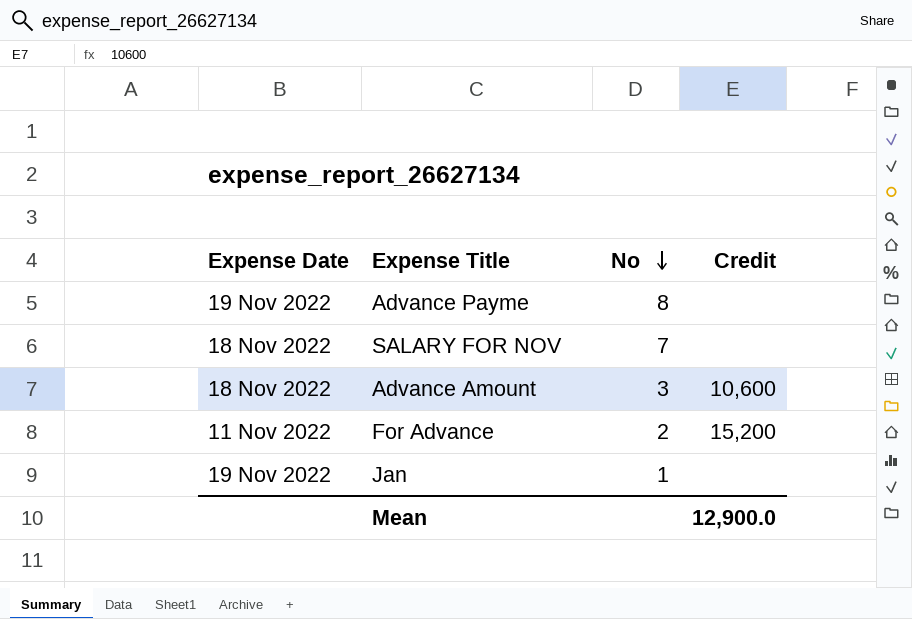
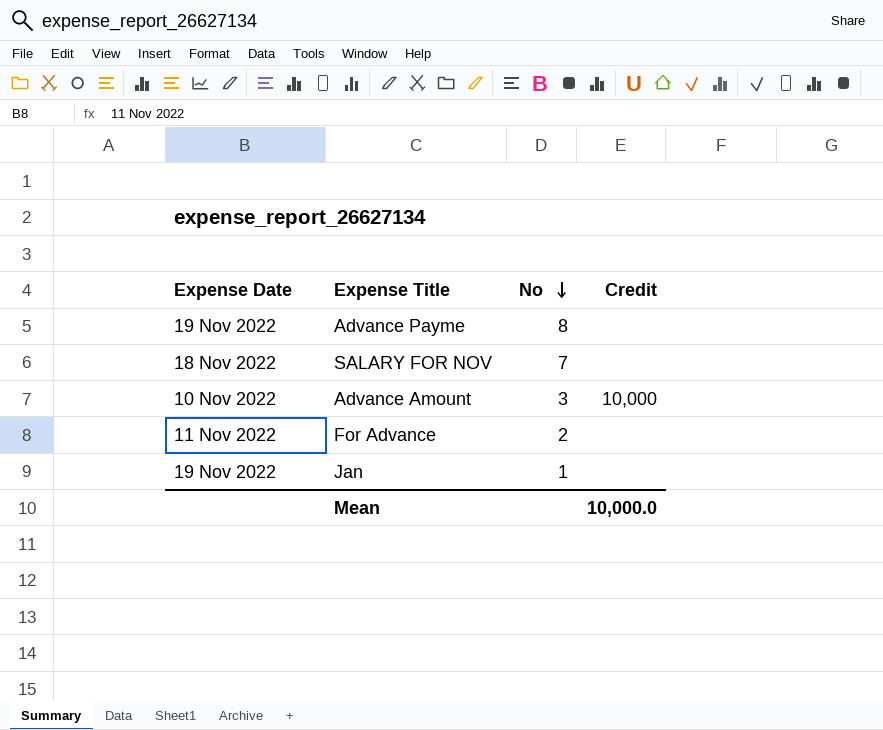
Advance Amount | Expense Date: 18 Nov 2022 -> 10 Nov 2022
Advance Amount | Credit: 10,600 -> 10,000
For Advance | Credit: 15,200 -> none
Mean | Credit: 12,900.0 -> 10,000.0

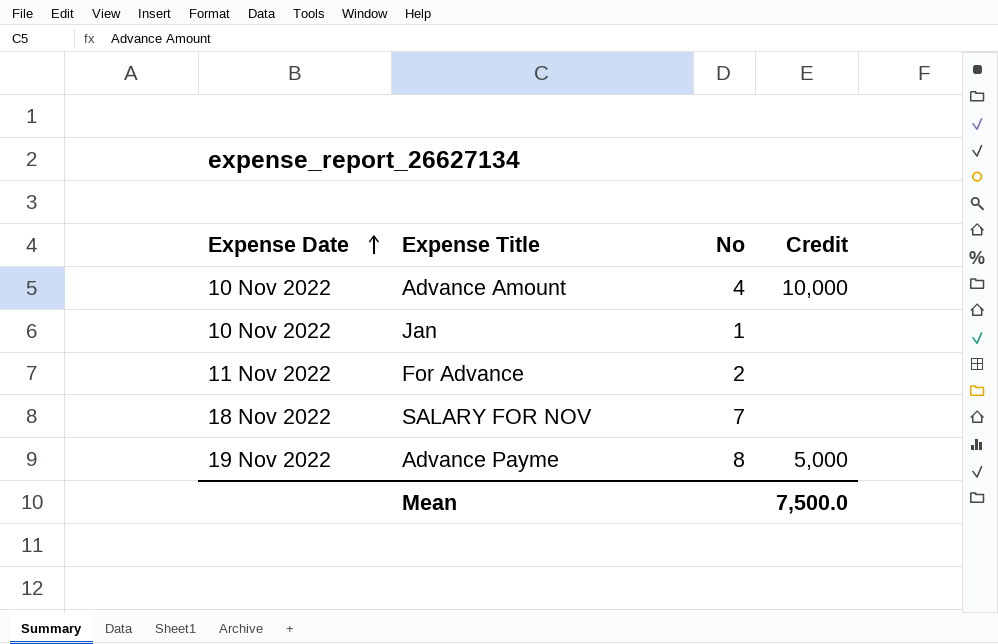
row order: No descending -> Expense Date ascending
Advance Amount | No: 3 -> 4
Jan | Expense Date: 19 Nov 2022 -> 10 Nov 2022
Advance Payme | Credit: none -> 5,000
Mean | Credit: 10,000.0 -> 7,500.0

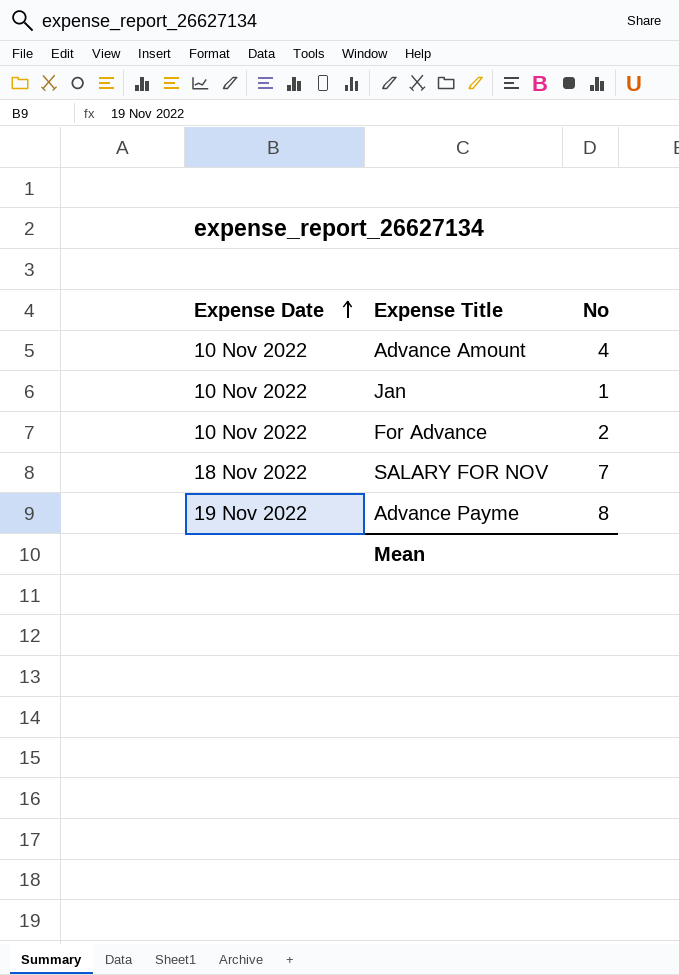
column Credit | position: 4 -> none
For Advance | Expense Date: 11 Nov 2022 -> 10 Nov 2022

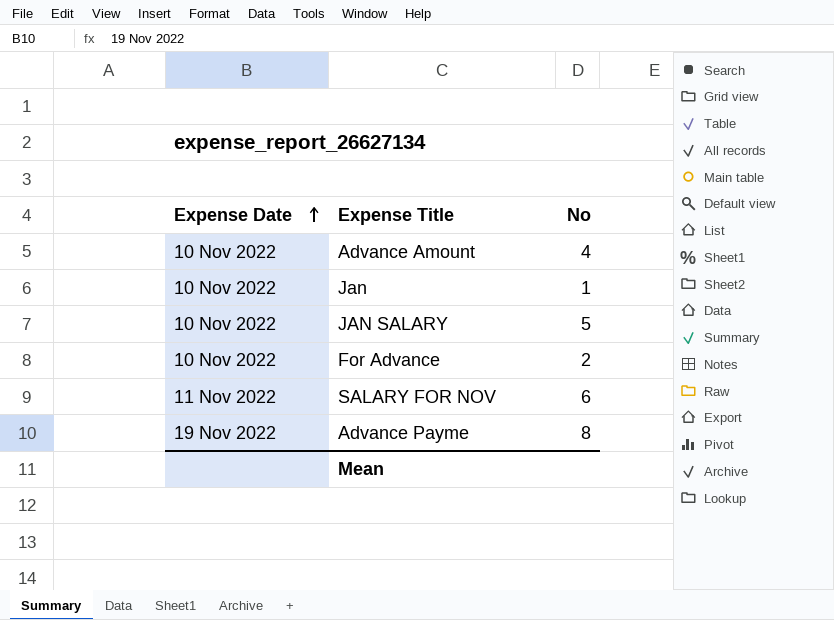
row JAN SALARY: none -> 10 Nov 2022 | 5
SALARY FOR NOV | Expense Date: 18 Nov 2022 -> 11 Nov 2022
SALARY FOR NOV | No: 7 -> 6

